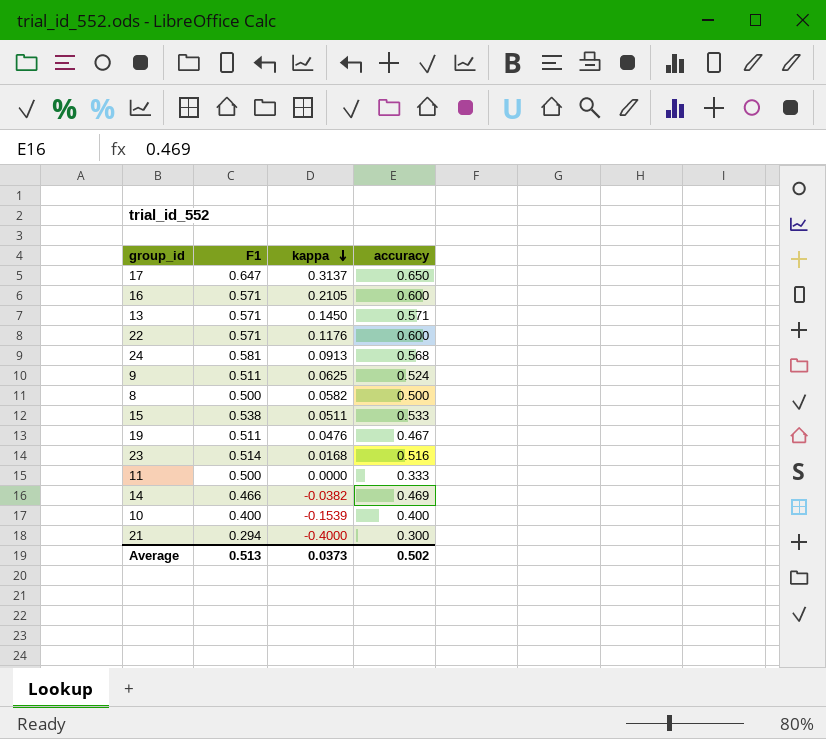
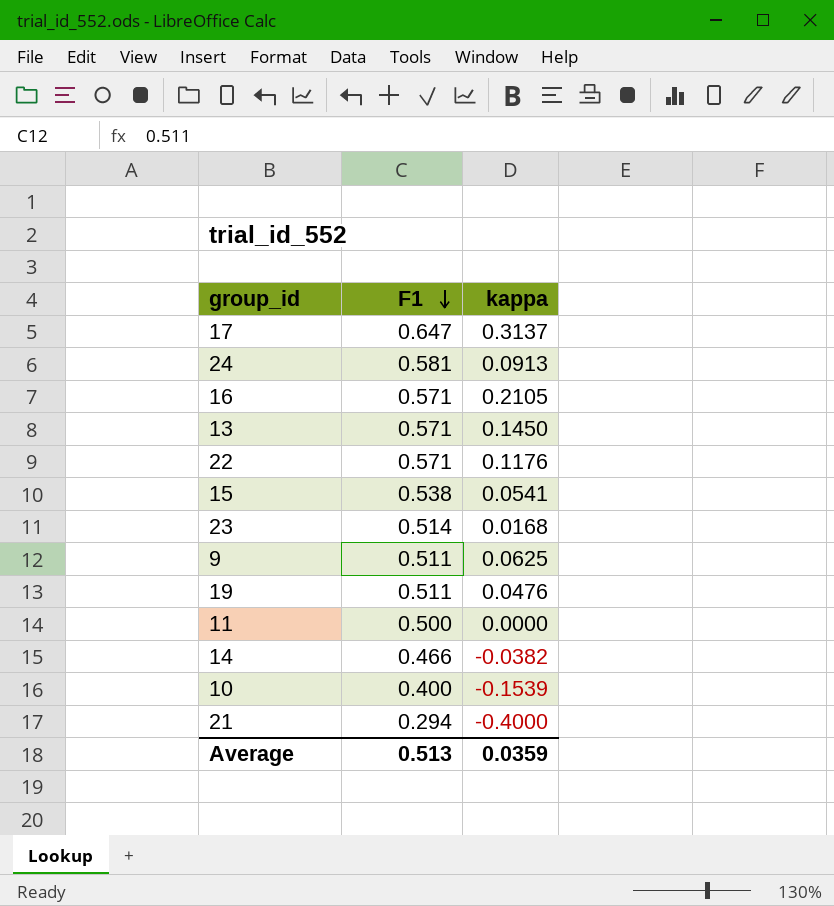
row order: kappa descending -> F1 descending
column accuracy | position: 4 -> none
row 8: 0.500 | 0.0582 | 0.500 -> none
15 | kappa: 0.0511 -> 0.0541
Average | kappa: 0.0373 -> 0.0359

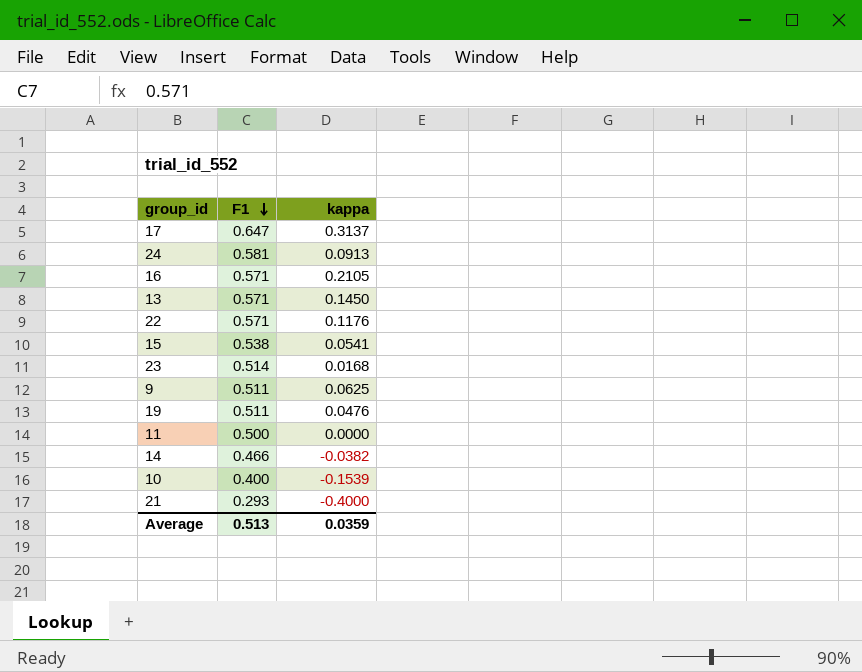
21 | F1: 0.294 -> 0.293

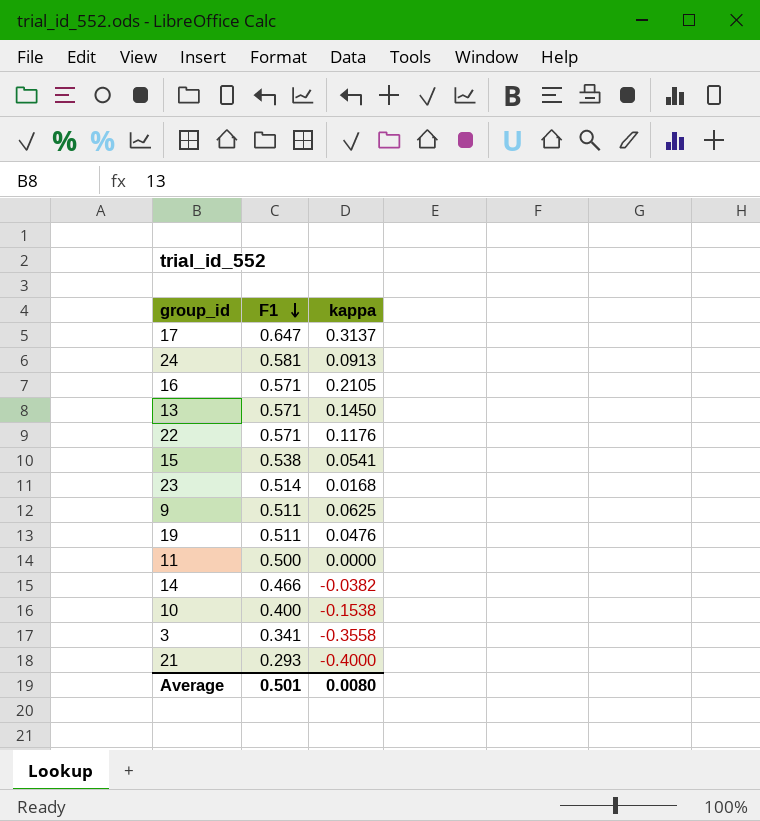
10 | kappa: -0.1539 -> -0.1538
row 3: none -> 0.341 | -0.3558
Average | F1: 0.513 -> 0.501
Average | kappa: 0.0359 -> 0.0080

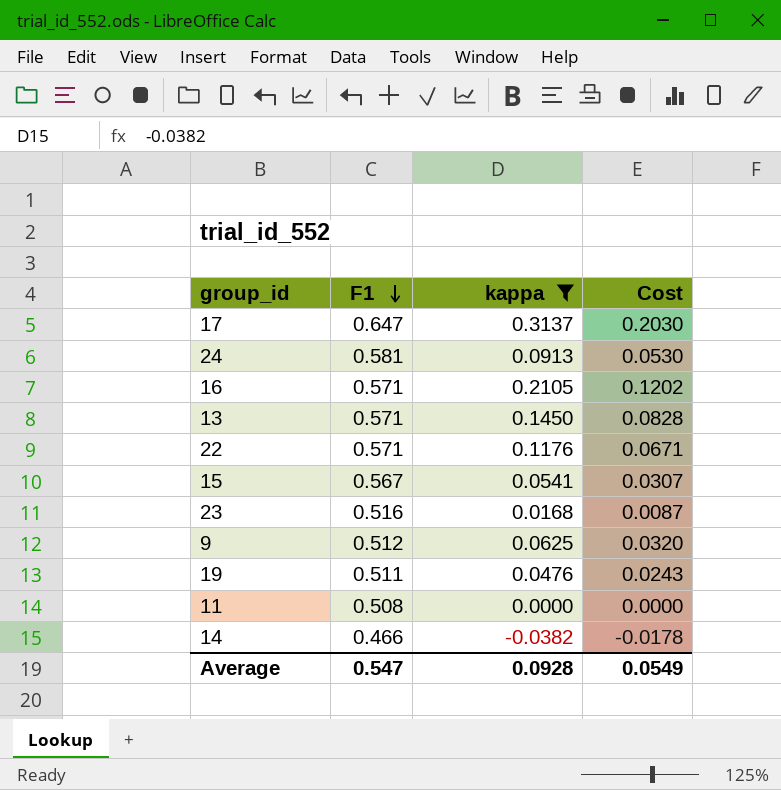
filter: none -> kappa >= -0.0382
column Cost | formula: none -> [F1] * [kappa]
15 | F1: 0.538 -> 0.567
23 | F1: 0.514 -> 0.516
9 | F1: 0.511 -> 0.512
11 | F1: 0.500 -> 0.508
Average | F1: 0.501 -> 0.547
Average | kappa: 0.0080 -> 0.0928

